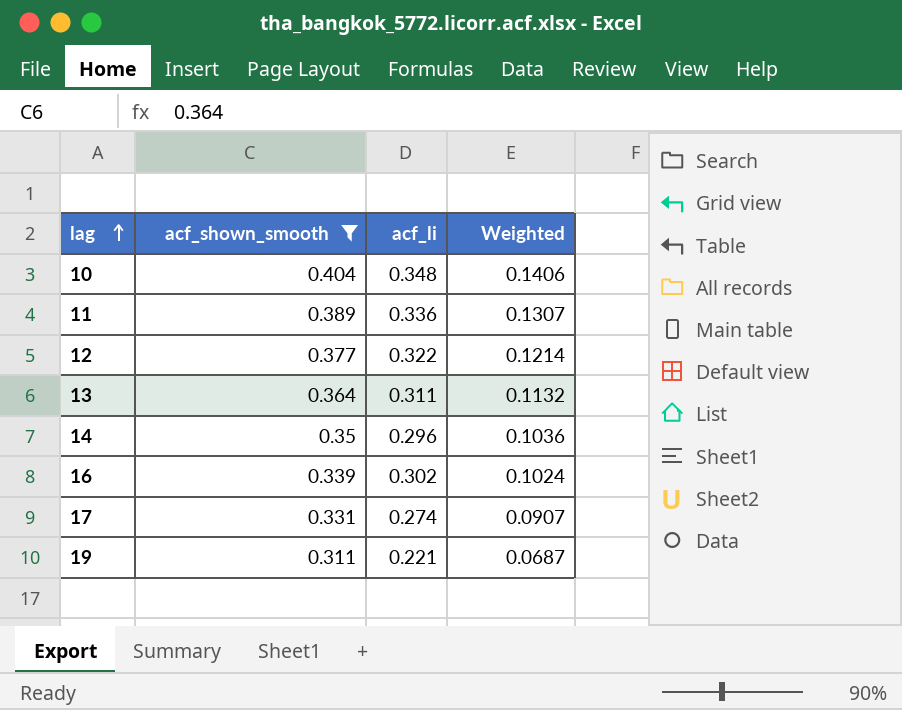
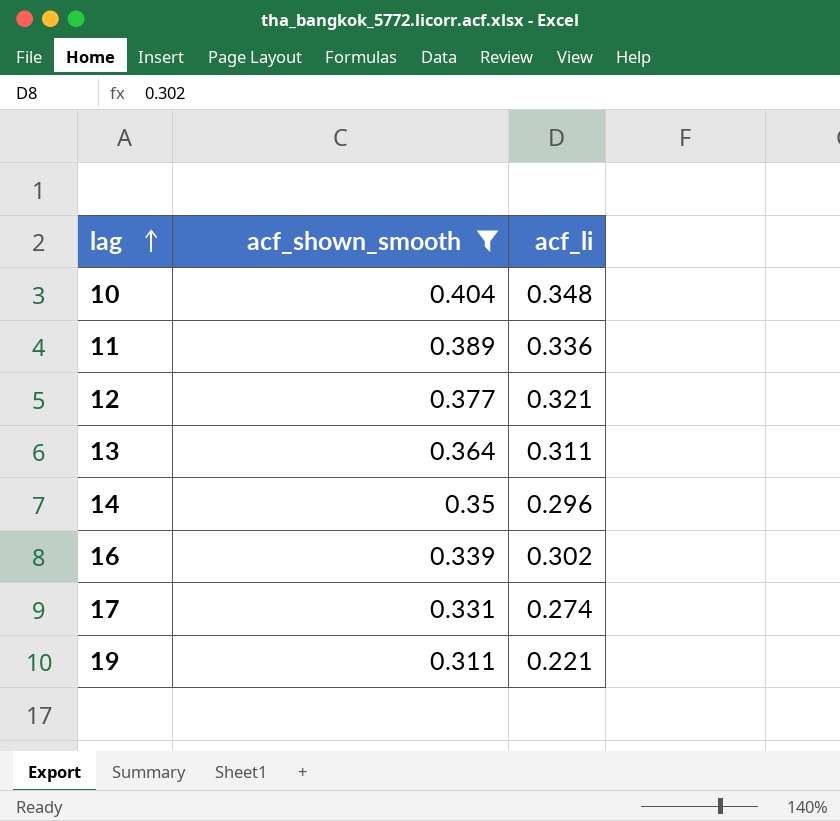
column Weighted | formula: [acf_shown_smooth] * [acf_li] -> none
12 | acf_li: 0.322 -> 0.321

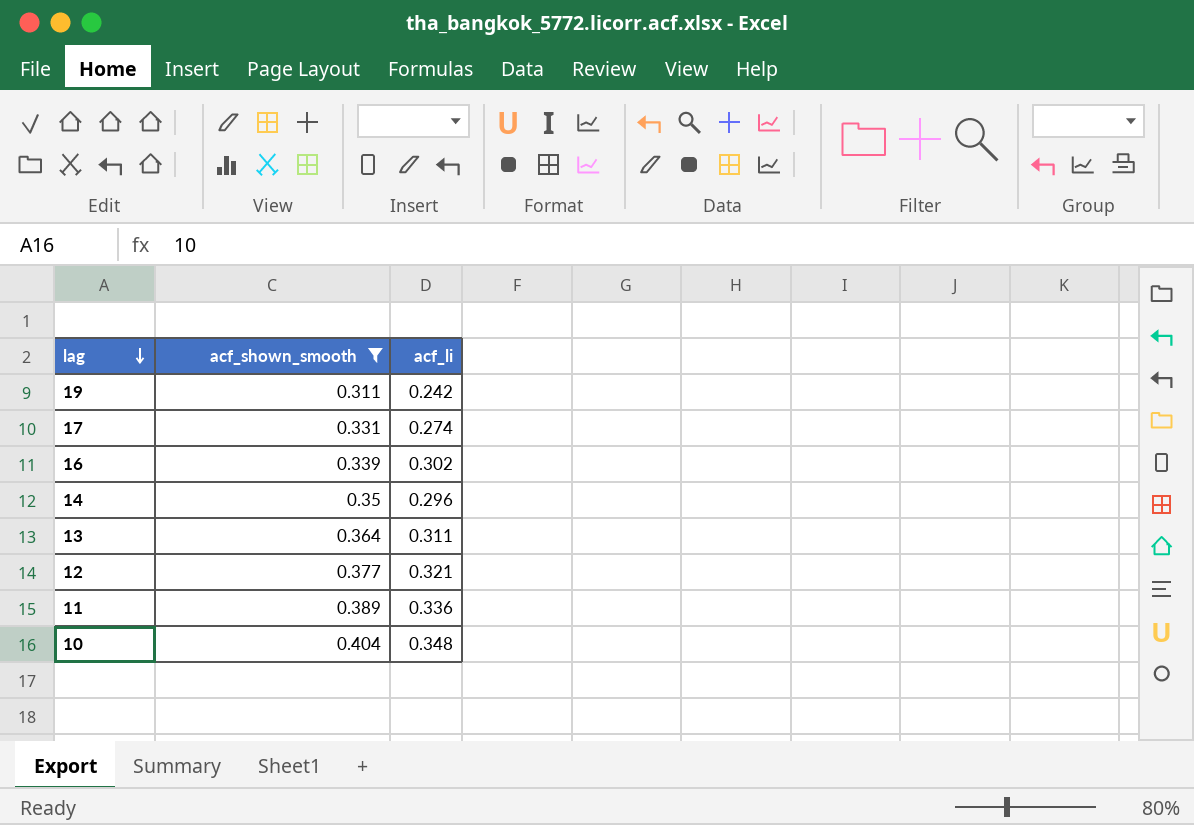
row order: lag ascending -> lag descending
19 | acf_li: 0.221 -> 0.242

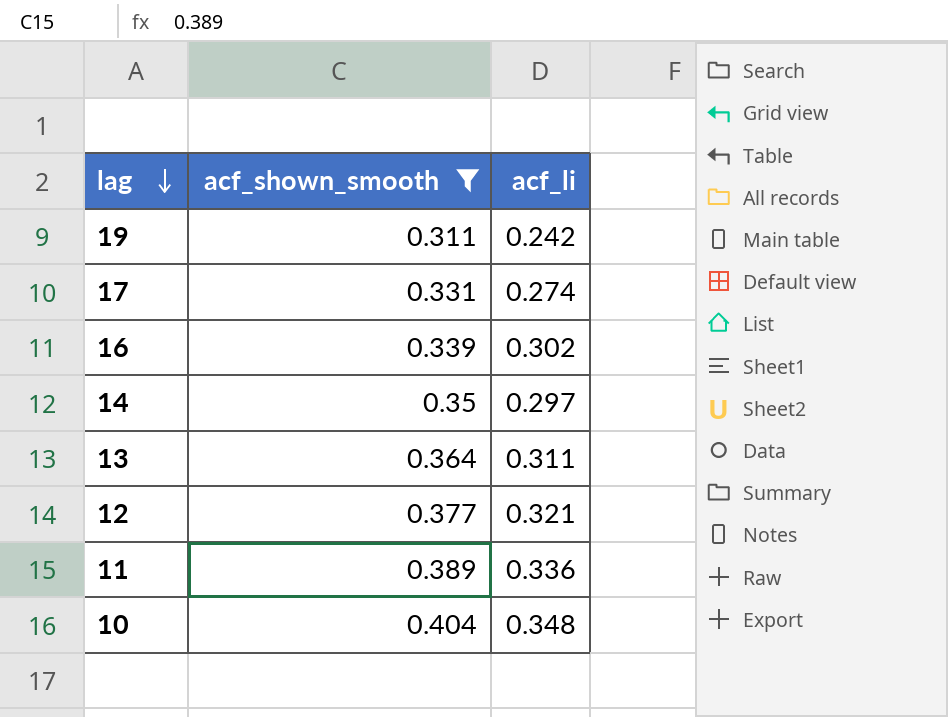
14 | acf_li: 0.296 -> 0.297

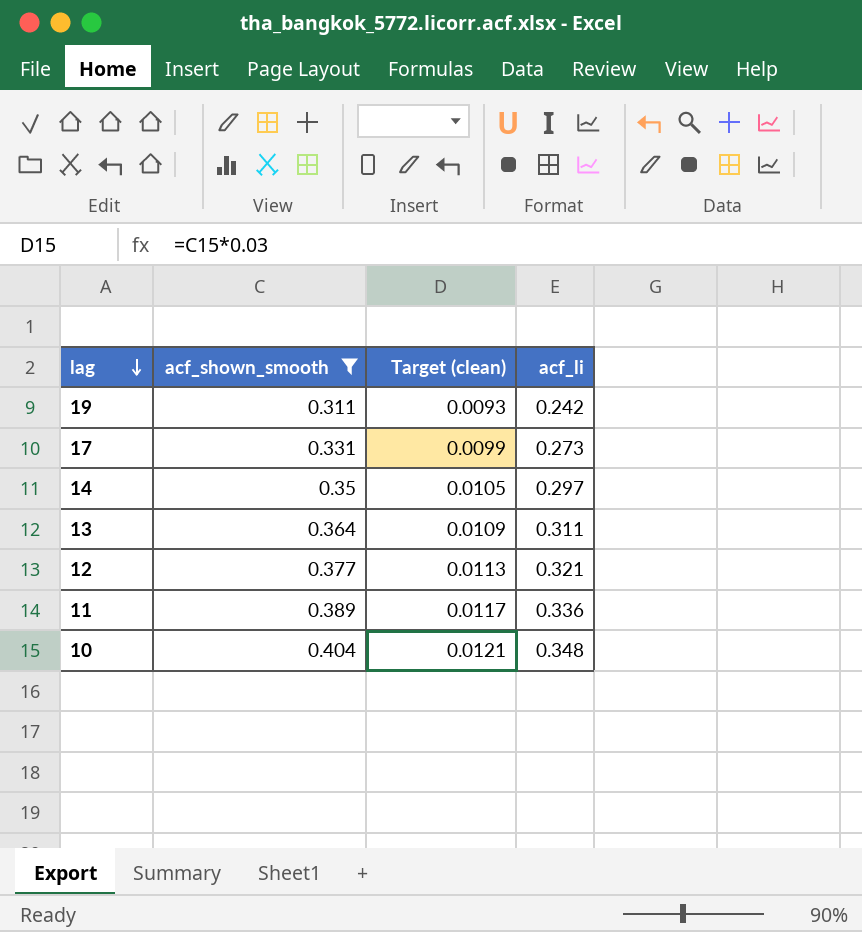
column Target (clean) | formula: none -> [acf_shown_smooth] * 0.03
row 16: 0.339 | 0.302 -> none
17 | acf_li: 0.274 -> 0.273

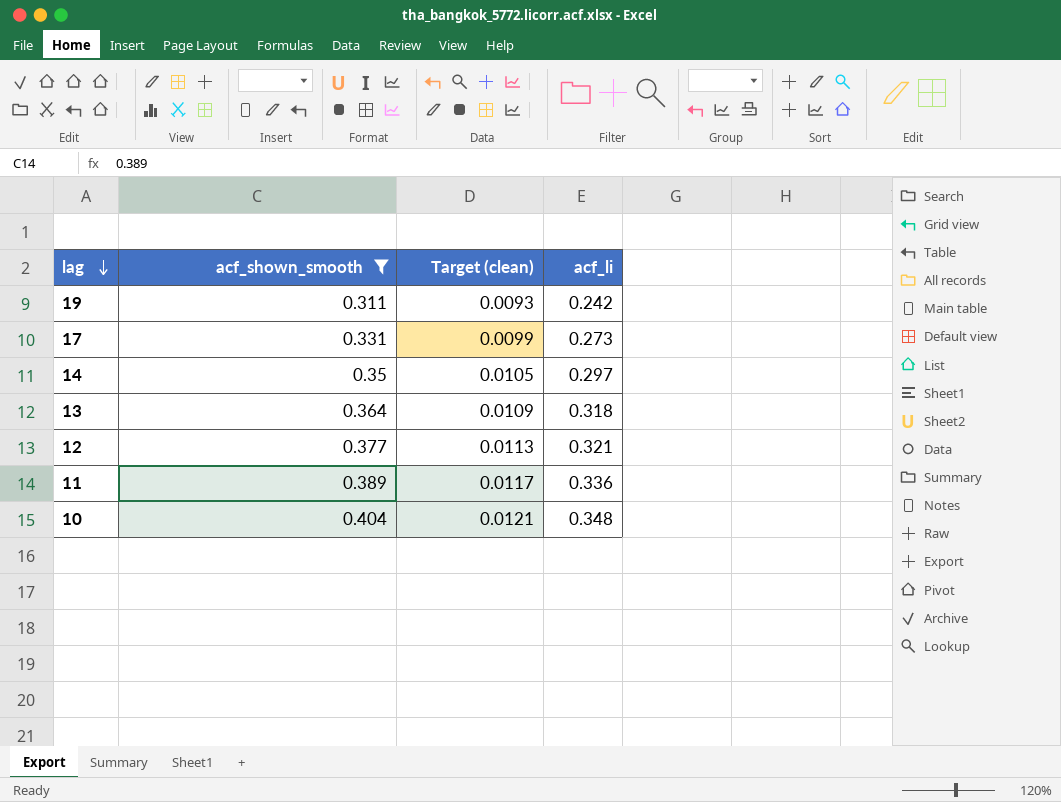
13 | acf_li: 0.311 -> 0.318

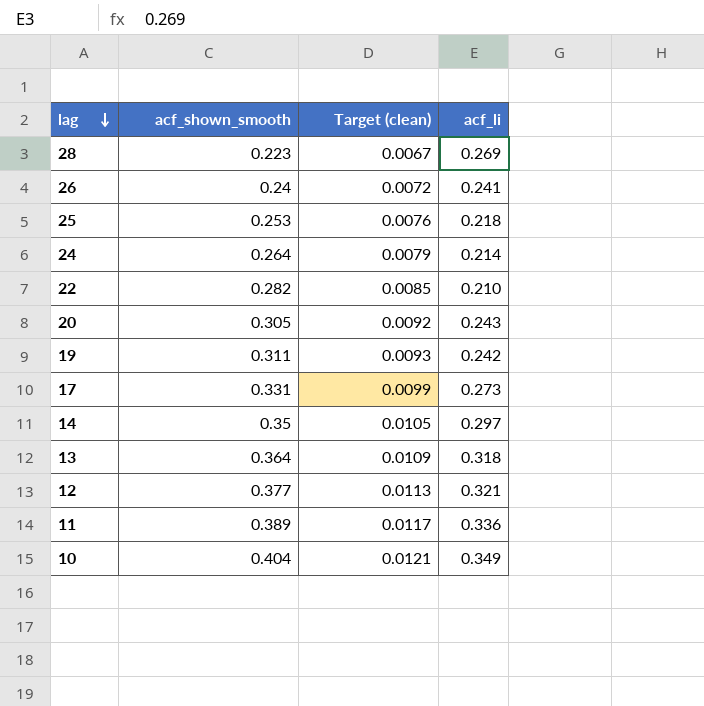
filter: acf_shown_smooth >= 0.311 -> none
10 | acf_li: 0.348 -> 0.349

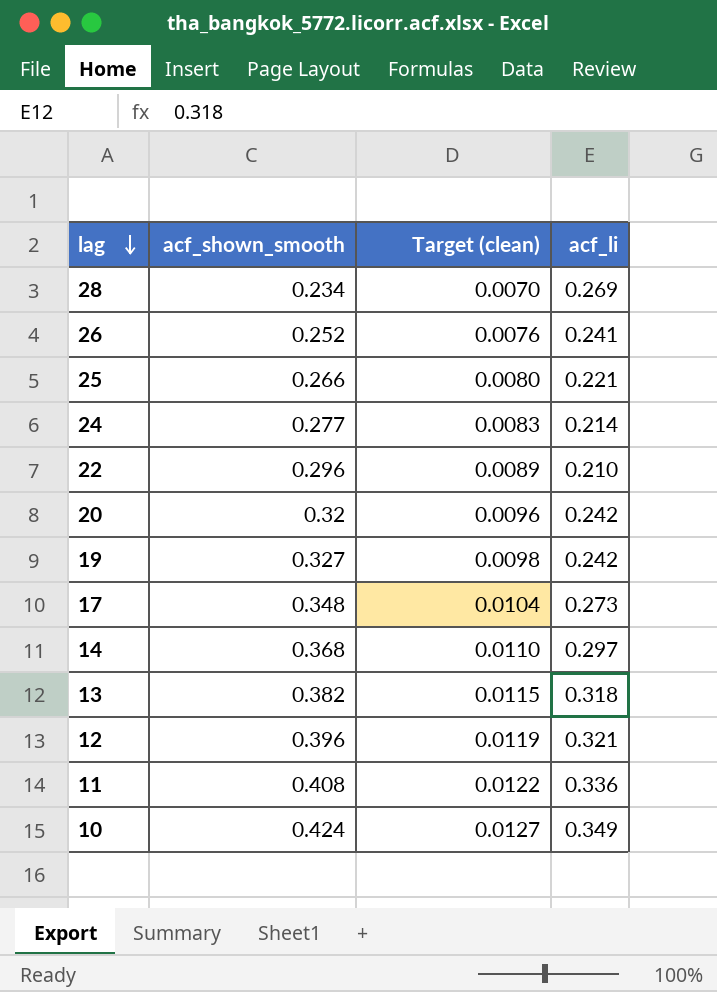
28 | acf_shown_smooth: 0.223 -> 0.234
28 | Target (clean): 0.0067 -> 0.0070
26 | acf_shown_smooth: 0.24 -> 0.252
26 | Target (clean): 0.0072 -> 0.0076
25 | acf_shown_smooth: 0.253 -> 0.266
25 | Target (clean): 0.0076 -> 0.0080
25 | acf_li: 0.218 -> 0.221
24 | acf_shown_smooth: 0.264 -> 0.277
24 | Target (clean): 0.0079 -> 0.0083
22 | acf_shown_smooth: 0.282 -> 0.296
22 | Target (clean): 0.0085 -> 0.0089
20 | acf_shown_smooth: 0.305 -> 0.32
20 | Target (clean): 0.0092 -> 0.0096
20 | acf_li: 0.243 -> 0.242
19 | acf_shown_smooth: 0.311 -> 0.327
19 | Target (clean): 0.0093 -> 0.0098
17 | acf_shown_smooth: 0.331 -> 0.348
17 | Target (clean): 0.0099 -> 0.0104
14 | acf_shown_smooth: 0.35 -> 0.368
14 | Target (clean): 0.0105 -> 0.0110
13 | acf_shown_smooth: 0.364 -> 0.382
13 | Target (clean): 0.0109 -> 0.0115
12 | acf_shown_smooth: 0.377 -> 0.396
12 | Target (clean): 0.0113 -> 0.0119
11 | acf_shown_smooth: 0.389 -> 0.408
11 | Target (clean): 0.0117 -> 0.0122
10 | acf_shown_smooth: 0.404 -> 0.424
10 | Target (clean): 0.0121 -> 0.0127

